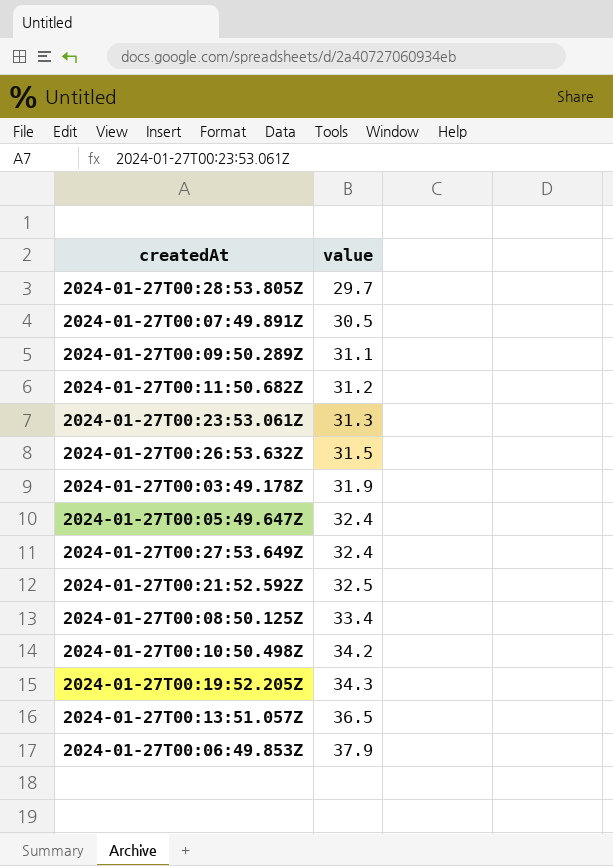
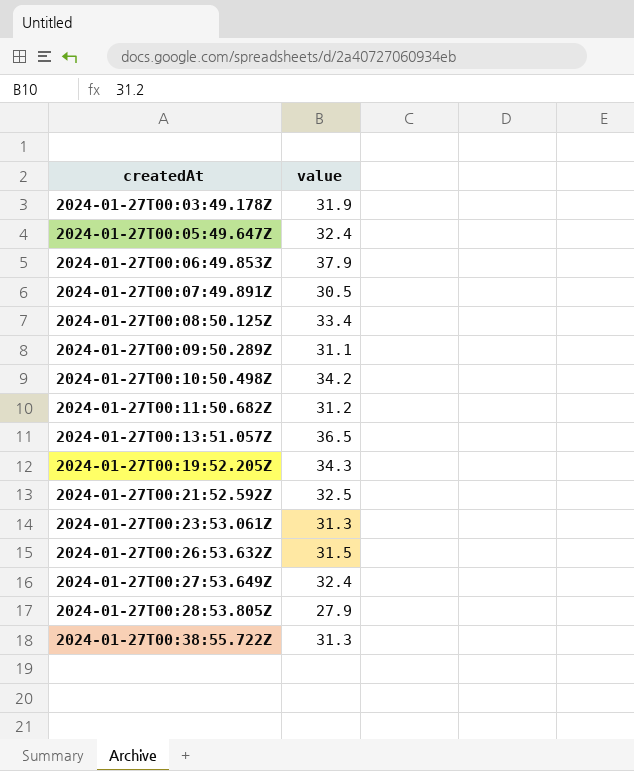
row order: value ascending -> createdAt ascending
2024-01-27T00:28:53.805Z | value: 29.7 -> 27.9
row 2024-01-27T00:38:55.722Z: none -> 31.3

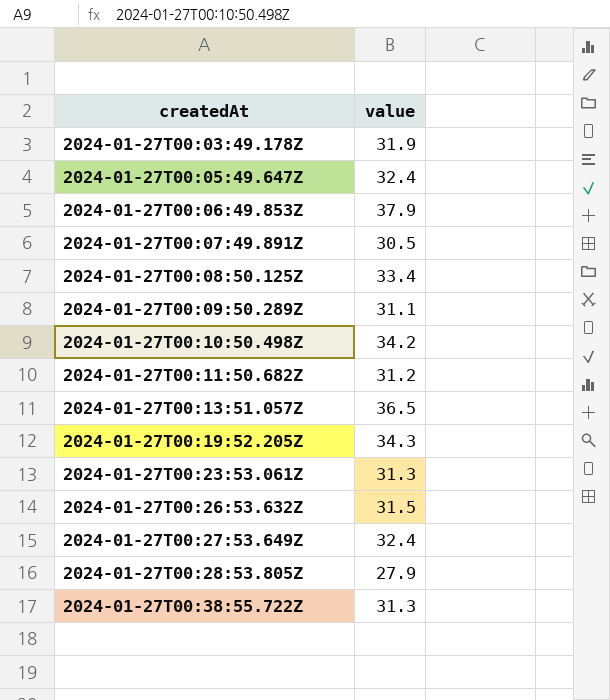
row 2024-01-27T00:21:52.592Z: 32.5 -> none

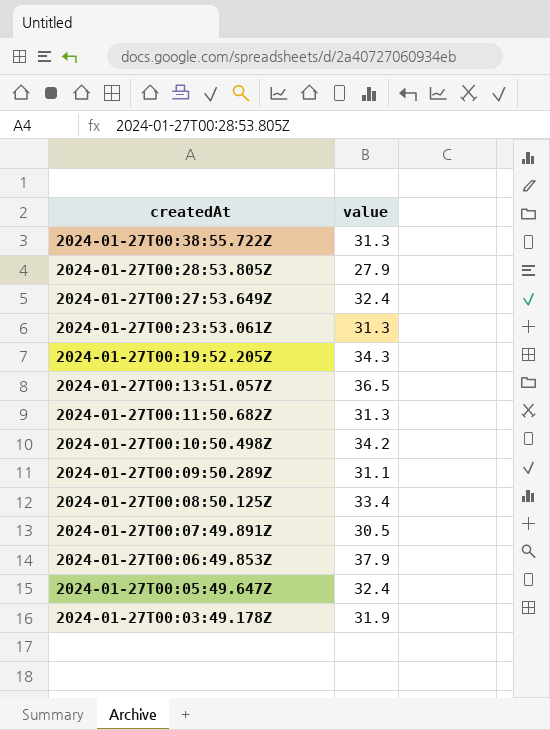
row order: createdAt ascending -> createdAt descending
row 2024-01-27T00:26:53.632Z: 31.5 -> none
2024-01-27T00:11:50.682Z | value: 31.2 -> 31.3

